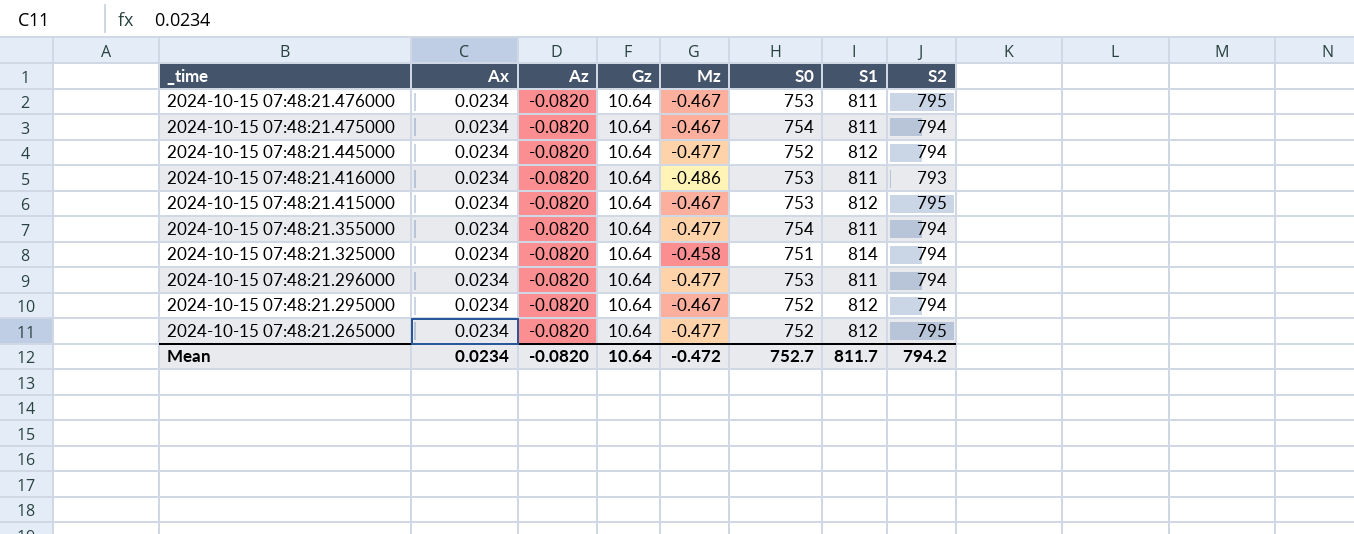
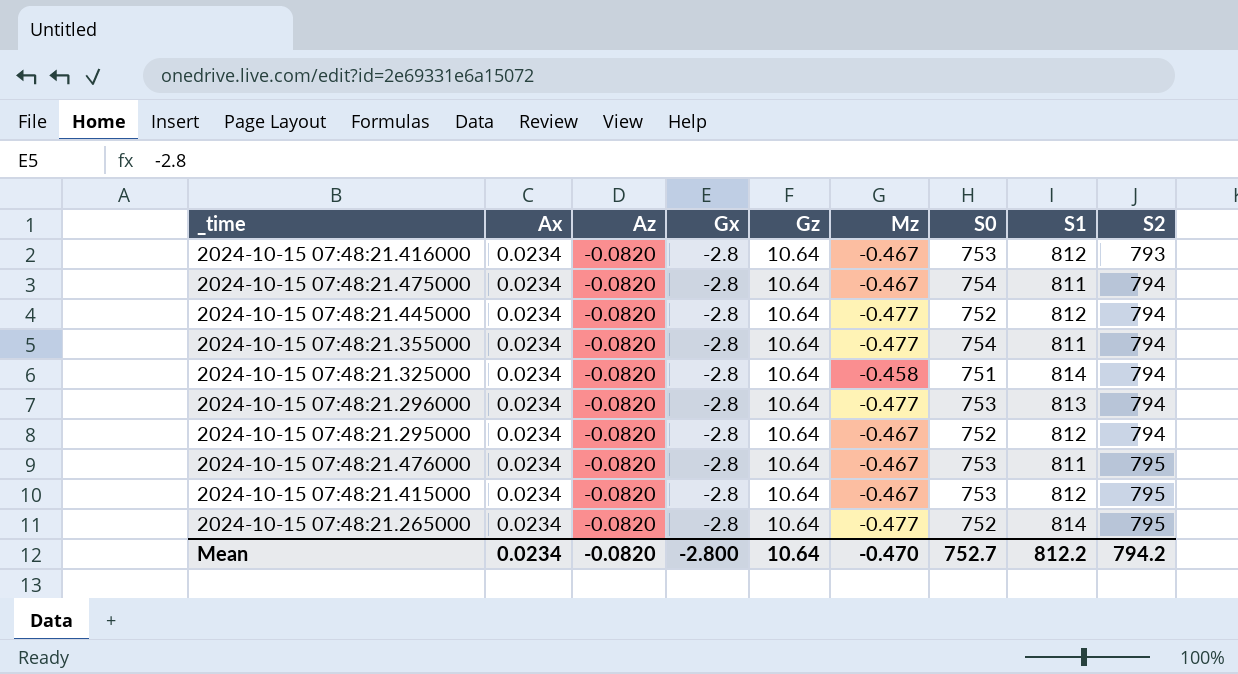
row order: _time descending -> S2 ascending
column Gx | position: none -> 4
2024-10-15 07:48:21.416000 | Mz: -0.486 -> -0.467
2024-10-15 07:48:21.416000 | S1: 811 -> 812
2024-10-15 07:48:21.296000 | S1: 811 -> 813
2024-10-15 07:48:21.265000 | S1: 812 -> 814
Mean | Mz: -0.472 -> -0.470
Mean | S1: 811.7 -> 812.2

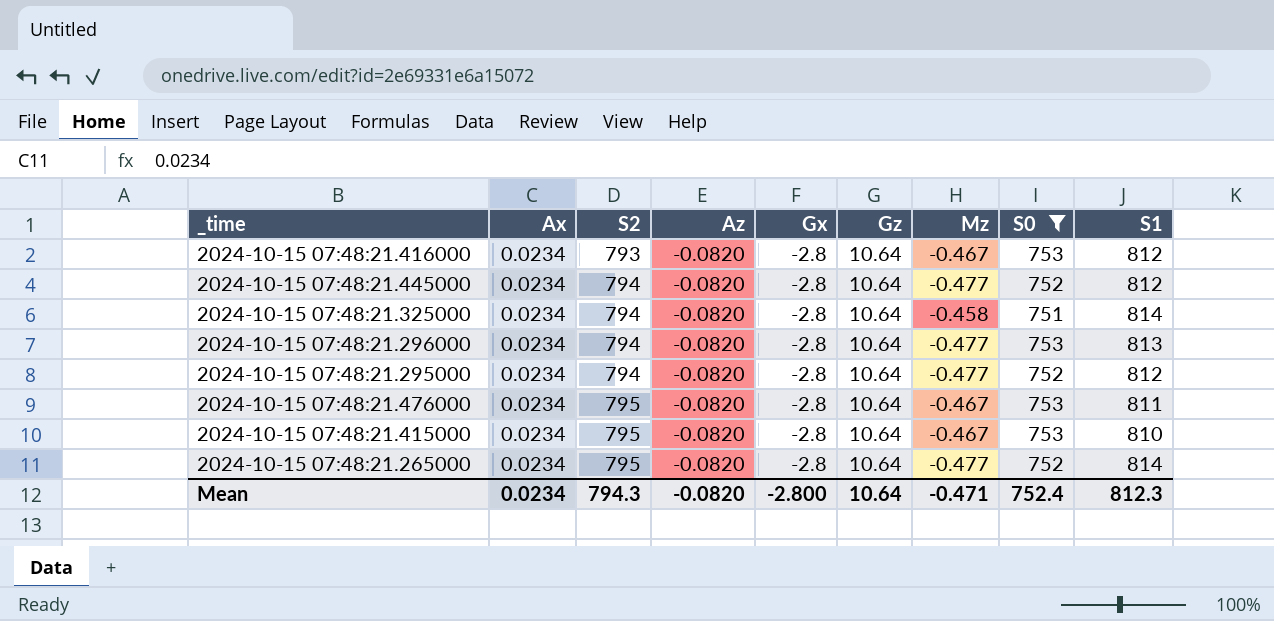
filter: none -> S0 != 754
column S2 | position: 9 -> 3
2024-10-15 07:48:21.295000 | Mz: -0.467 -> -0.477
2024-10-15 07:48:21.415000 | S1: 812 -> 810
Mean | S2: 794.2 -> 794.3
Mean | Mz: -0.470 -> -0.471
Mean | S0: 752.7 -> 752.4
Mean | S1: 812.2 -> 812.3

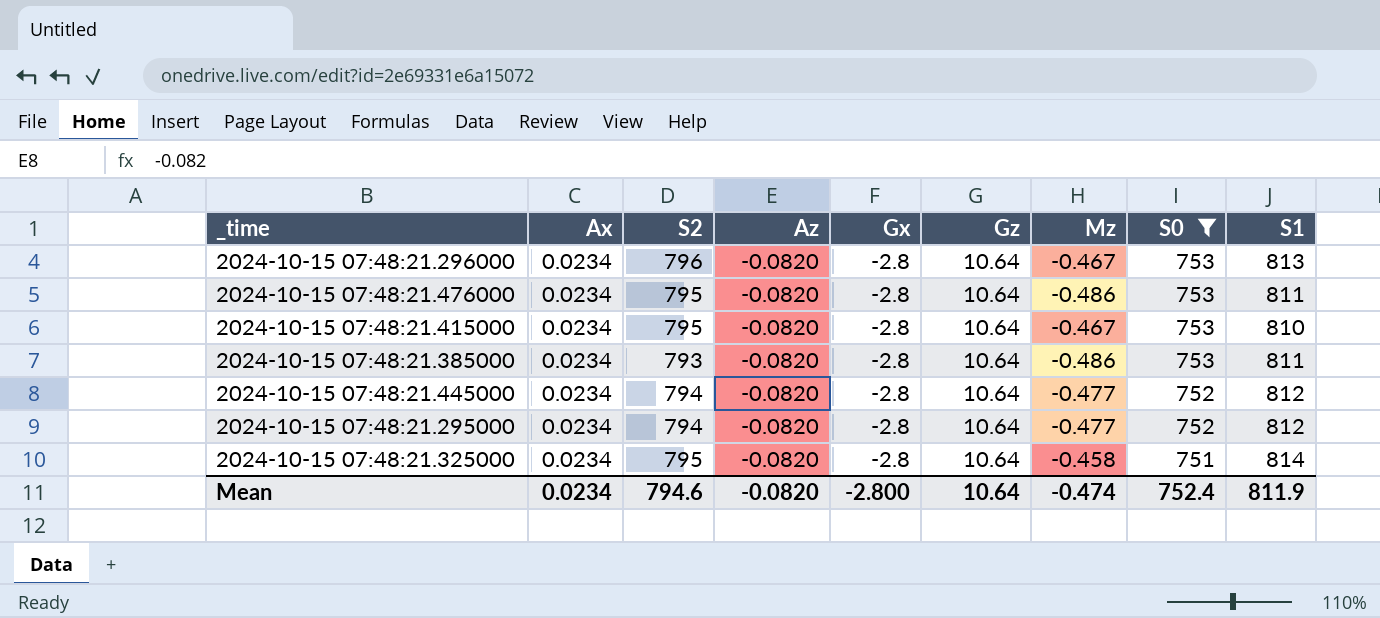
row order: S2 ascending -> S0 descending
row 2024-10-15 07:48:21.416000: 0.0234 | 793 | -0.0820 | -2.8 | 10.64 | -0.467 | 753 | 812 -> none
row 2024-10-15 07:48:21.265000: 0.0234 | 795 | -0.0820 | -2.8 | 10.64 | -0.477 | 752 | 814 -> none
2024-10-15 07:48:21.296000 | S2: 794 -> 796
2024-10-15 07:48:21.296000 | Mz: -0.477 -> -0.467
2024-10-15 07:48:21.476000 | Mz: -0.467 -> -0.486
row 2024-10-15 07:48:21.385000: none -> 0.0234 | 793 | -0.0820 | -2.8 | 10.64 | -0.486 | 753 | 811
2024-10-15 07:48:21.325000 | S2: 794 -> 795
Mean | S2: 794.3 -> 794.6
Mean | Mz: -0.471 -> -0.474
Mean | S1: 812.3 -> 811.9

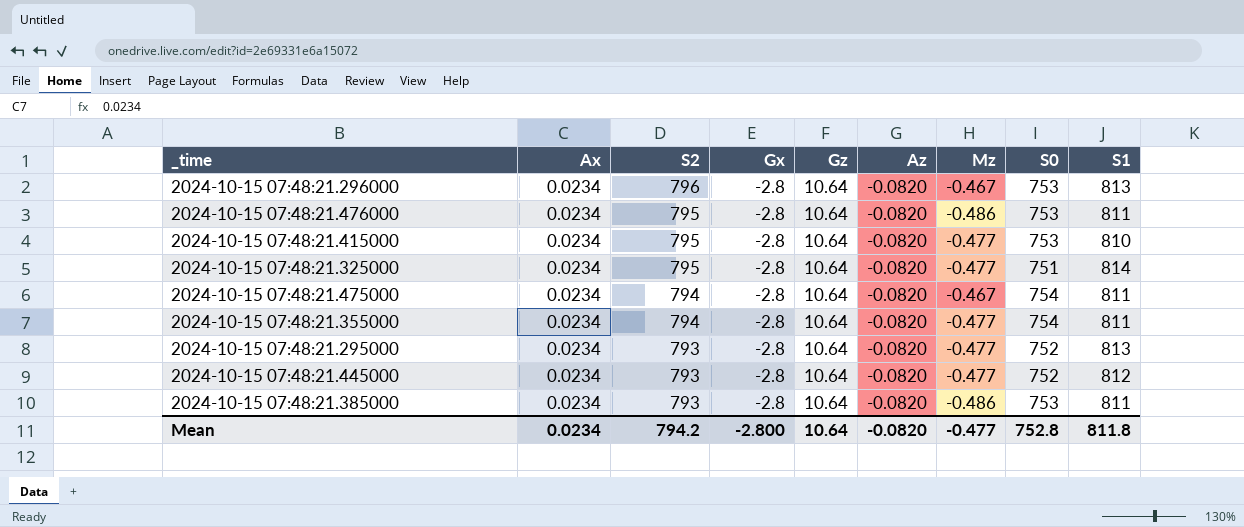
filter: S0 != 754 -> none
row order: S0 descending -> S2 descending
column Az | position: 4 -> 6
2024-10-15 07:48:21.415000 | Mz: -0.467 -> -0.477
2024-10-15 07:48:21.325000 | Mz: -0.458 -> -0.477
2024-10-15 07:48:21.295000 | S2: 794 -> 793
2024-10-15 07:48:21.295000 | S1: 812 -> 813
2024-10-15 07:48:21.445000 | S2: 794 -> 793
Mean | S2: 794.6 -> 794.2
Mean | Mz: -0.474 -> -0.477
Mean | S0: 752.4 -> 752.8
Mean | S1: 811.9 -> 811.8

